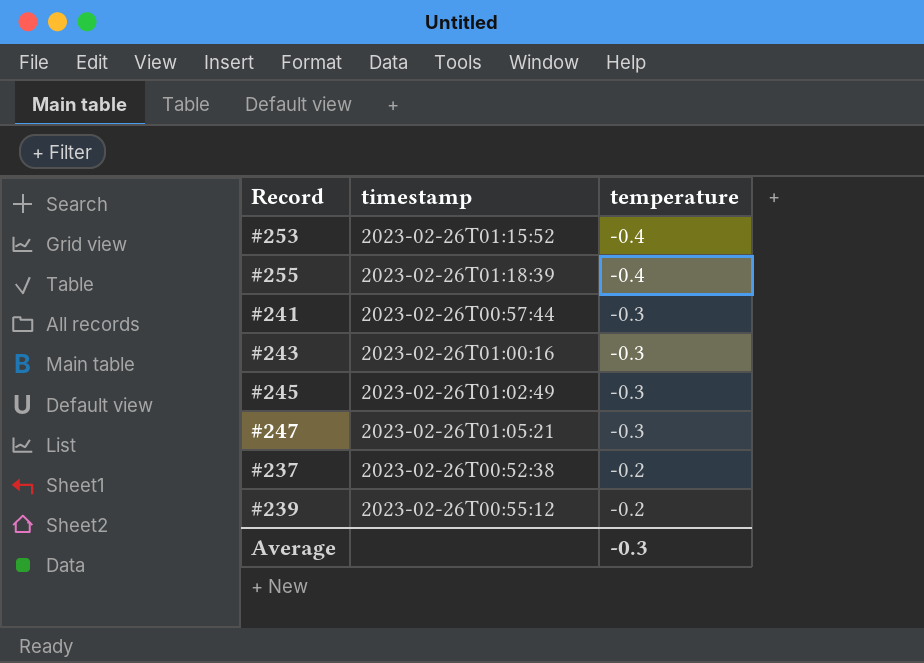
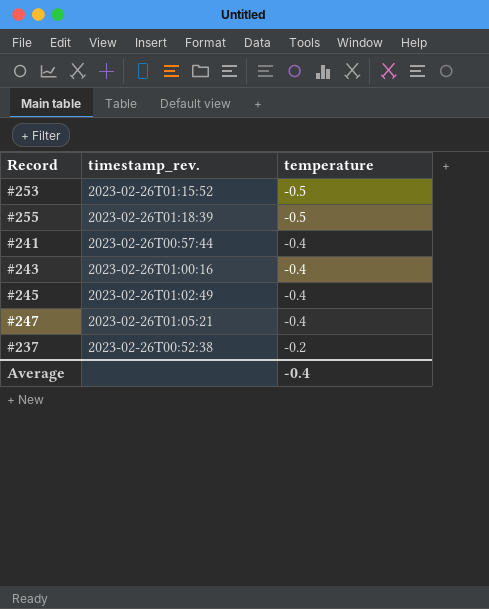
column name: timestamp -> timestamp_rev.
row #239: 2023-02-26T00:55:12 | -0.2 -> none
#253 | temperature: -0.4 -> -0.5
#255 | temperature: -0.4 -> -0.5
#241 | temperature: -0.3 -> -0.4
#243 | temperature: -0.3 -> -0.4
#245 | temperature: -0.3 -> -0.4
#247 | temperature: -0.3 -> -0.4
Average | temperature: -0.3 -> -0.4

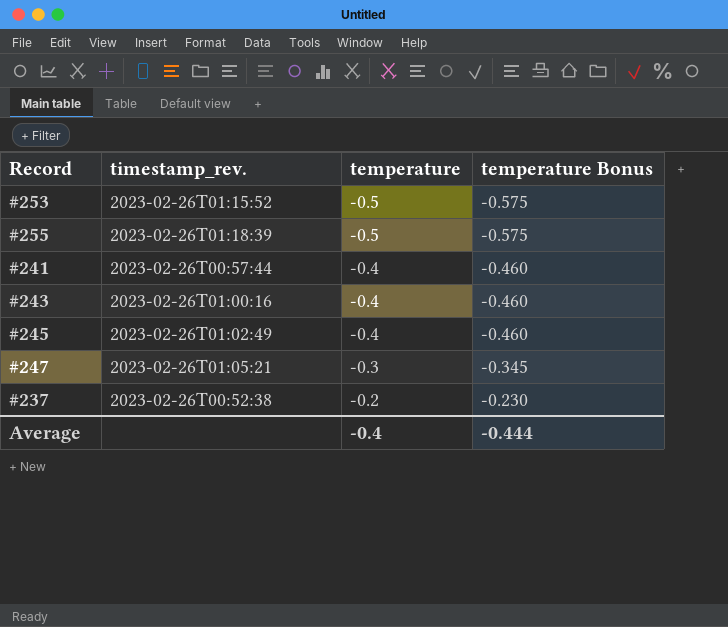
column temperature Bonus | formula: none -> [temperature] * 1.15
#247 | temperature: -0.4 -> -0.3

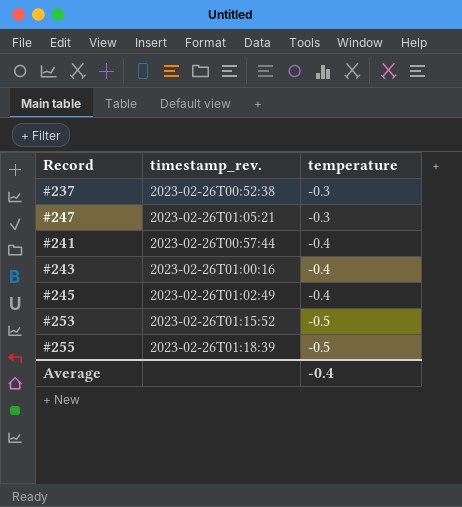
row order: temperature ascending -> temperature descending
column temperature Bonus | formula: [temperature] * 1.15 -> none
#237 | temperature: -0.2 -> -0.3

